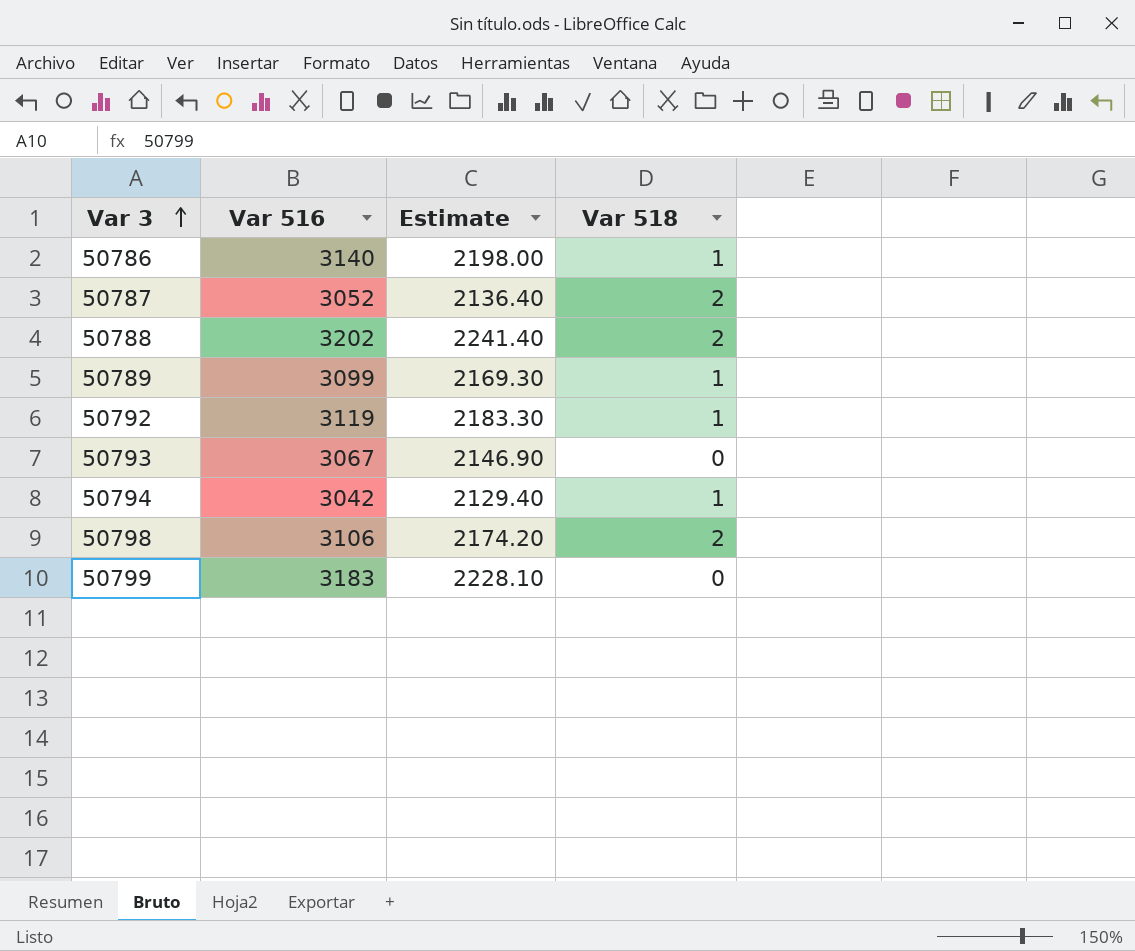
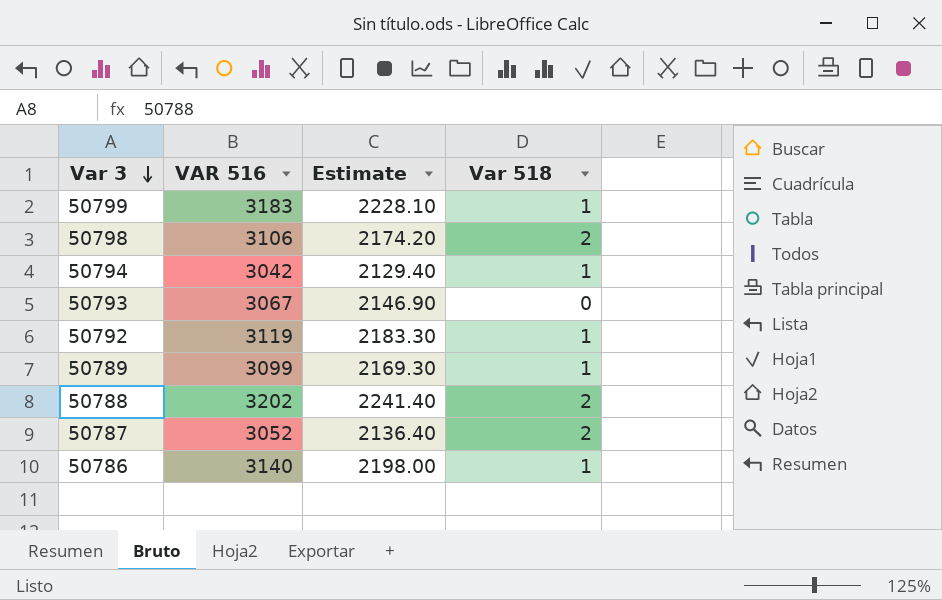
row order: Var 3 ascending -> Var 3 descending
column name: Var 516 -> VAR 516
50799 | Var 518: 0 -> 1

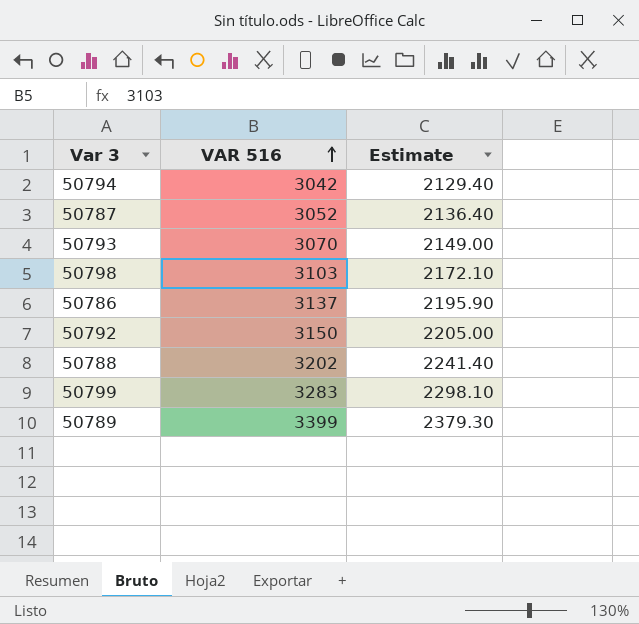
row order: Var 3 descending -> VAR 516 ascending
column Var 518 | position: 4 -> none
50793 | VAR 516: 3067 -> 3070
50793 | Estimate: 2146.90 -> 2149.00
50798 | VAR 516: 3106 -> 3103
50798 | Estimate: 2174.20 -> 2172.10
50786 | VAR 516: 3140 -> 3137
50786 | Estimate: 2198.00 -> 2195.90
50792 | VAR 516: 3119 -> 3150
50792 | Estimate: 2183.30 -> 2205.00
50799 | VAR 516: 3183 -> 3283
50799 | Estimate: 2228.10 -> 2298.10
50789 | VAR 516: 3099 -> 3399
50789 | Estimate: 2169.30 -> 2379.30

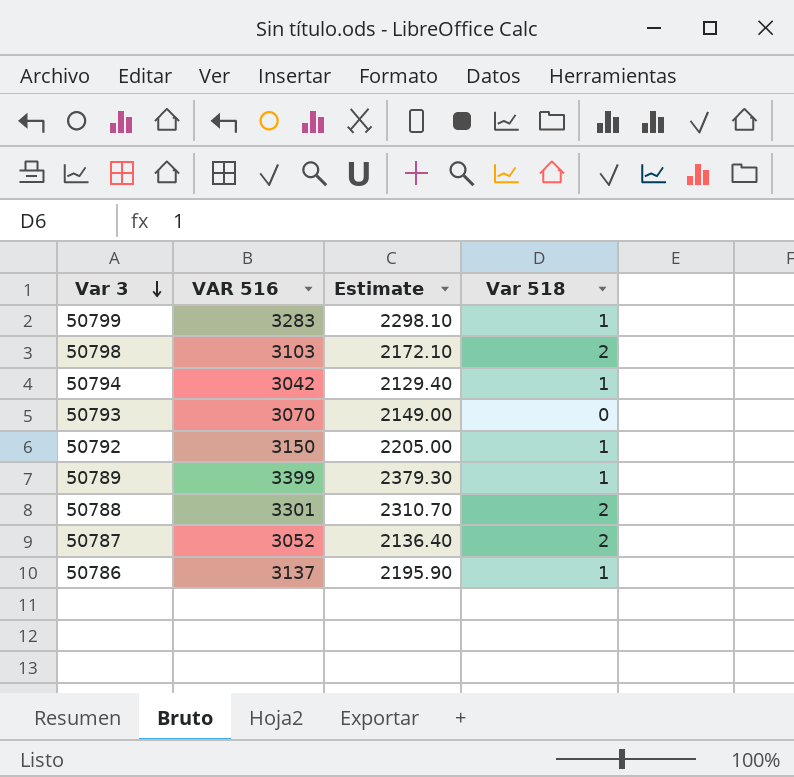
row order: VAR 516 ascending -> Var 3 descending
column Var 518 | position: none -> 4
50788 | VAR 516: 3202 -> 3301
50788 | Estimate: 2241.40 -> 2310.70

